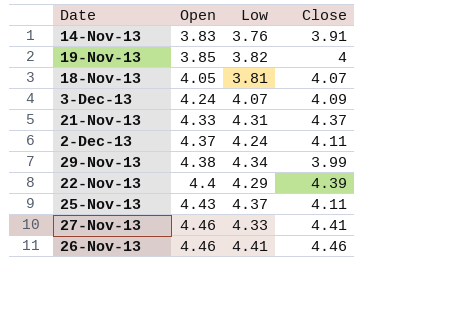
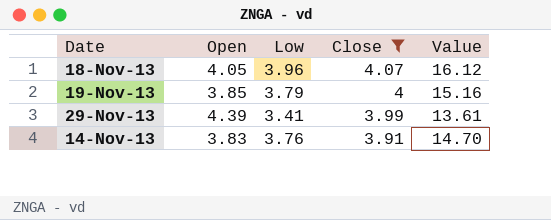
filter: none -> Close <= 4.07
row order: Open ascending -> Close descending
column Value | formula: none -> [Low] * [Close]
18-Nov-13 | Low: 3.81 -> 3.96
19-Nov-13 | Low: 3.82 -> 3.79
29-Nov-13 | Open: 4.38 -> 4.39
29-Nov-13 | Low: 4.34 -> 3.41

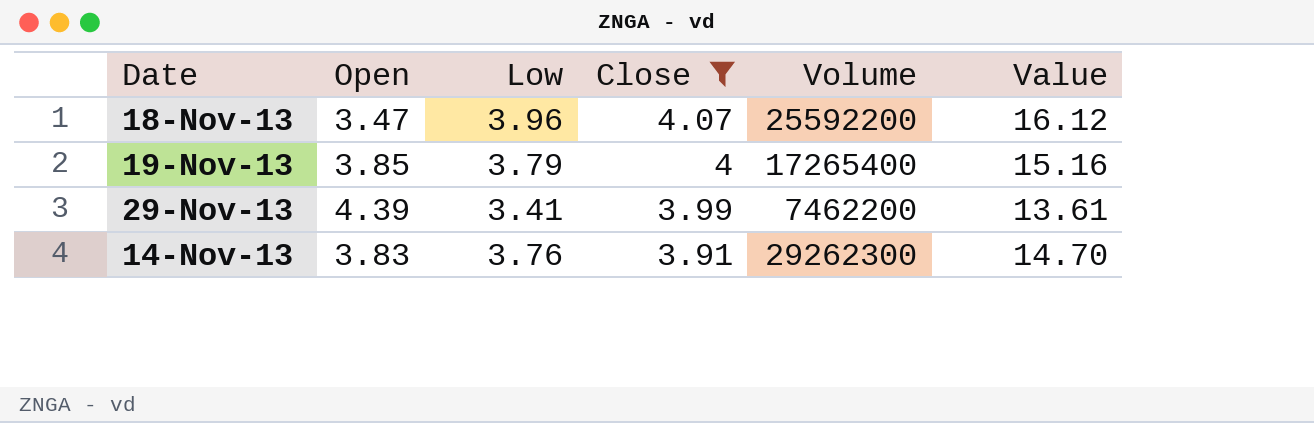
column Volume | position: none -> 5
18-Nov-13 | Open: 4.05 -> 3.47

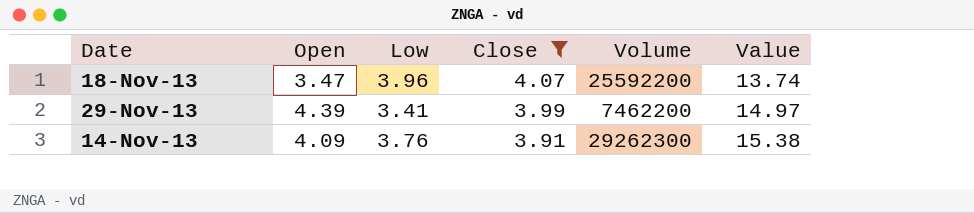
column Value | formula: [Low] * [Close] -> [Open] * [Low]
row 19-Nov-13: 3.85 | 3.79 | 4 | 17265400 | 15.16 -> none
14-Nov-13 | Open: 3.83 -> 4.09

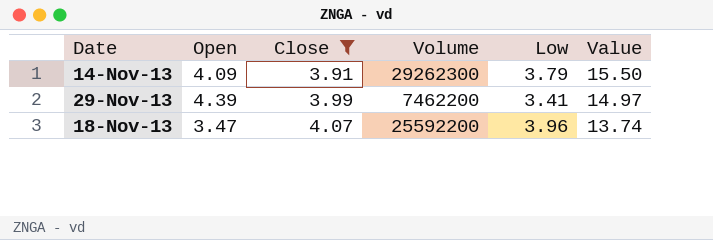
row order: Close descending -> Close ascending
column Low | position: 3 -> 5
14-Nov-13 | Low: 3.76 -> 3.79
14-Nov-13 | Value: 15.38 -> 15.50

